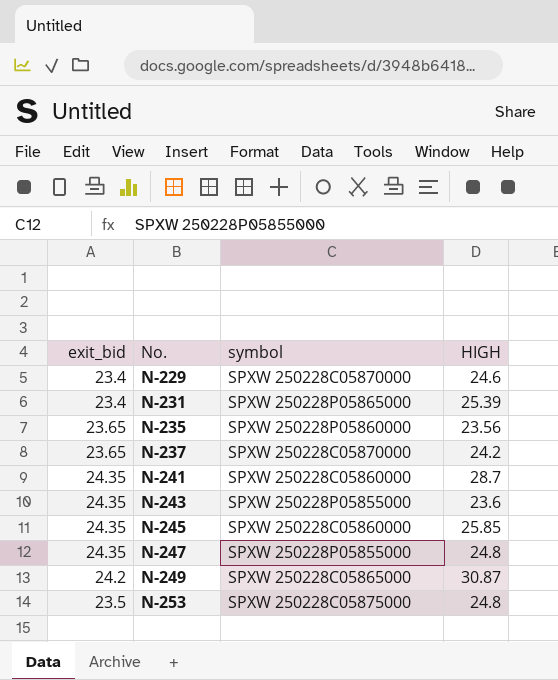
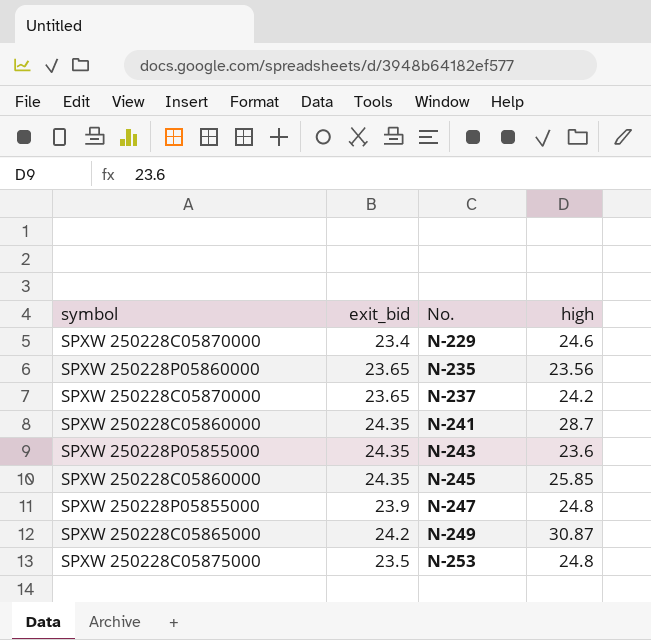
column symbol | position: 3 -> 1
column name: HIGH -> high
row N-231: 23.4 | SPXW 250228P05865000 | 25.39 -> none
N-247 | exit_bid: 24.35 -> 23.9

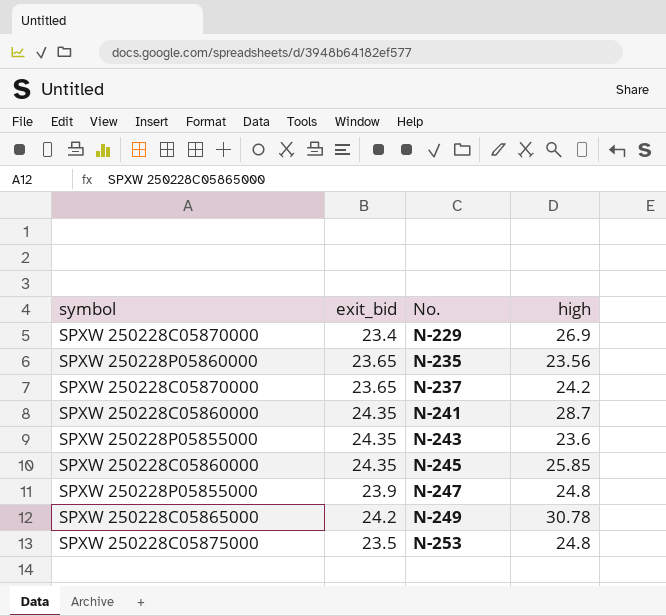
N-229 | high: 24.6 -> 26.9
N-249 | high: 30.87 -> 30.78

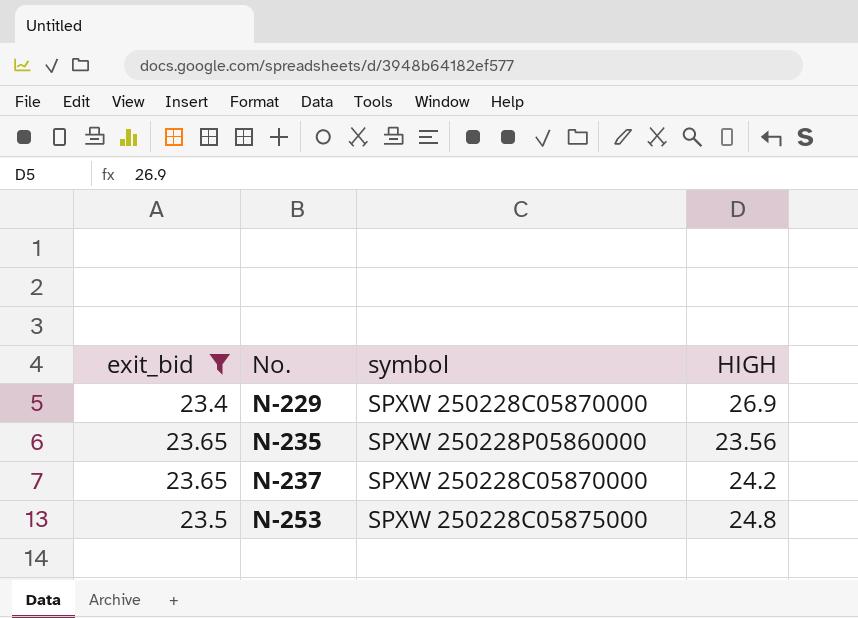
filter: none -> exit_bid <= 23.65
column symbol | position: 1 -> 3
column name: high -> HIGH

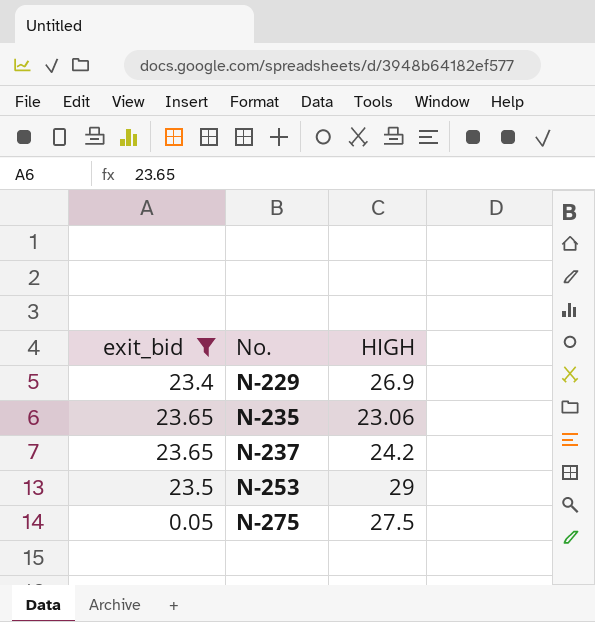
column symbol | position: 3 -> none
N-235 | HIGH: 23.56 -> 23.06
N-253 | HIGH: 24.8 -> 29
row N-275: none -> 0.05 | 27.5

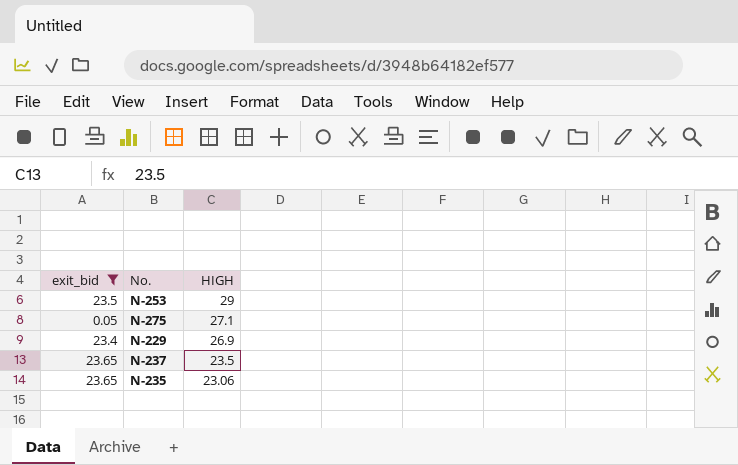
row order: No. ascending -> HIGH descending
N-275 | HIGH: 27.5 -> 27.1
N-237 | HIGH: 24.2 -> 23.5

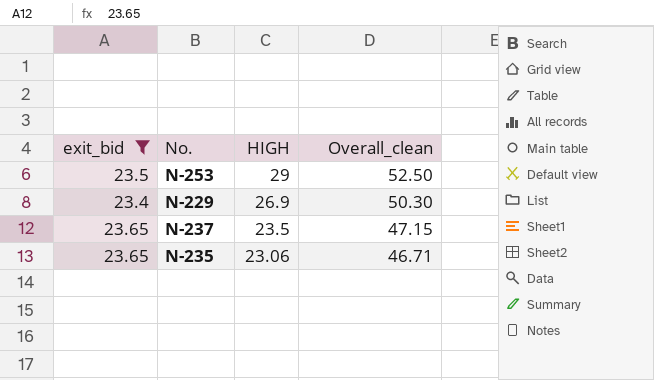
column Overall_clean | formula: none -> [exit_bid] + [HIGH]
row N-275: 0.05 | 27.1 -> none

